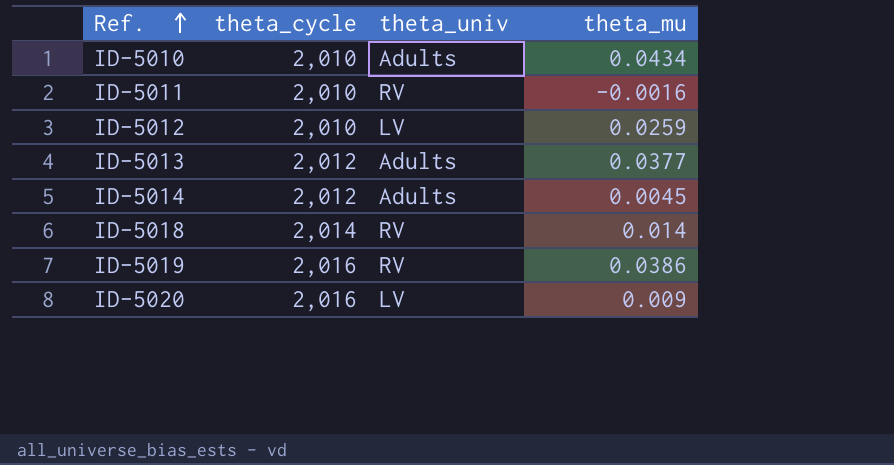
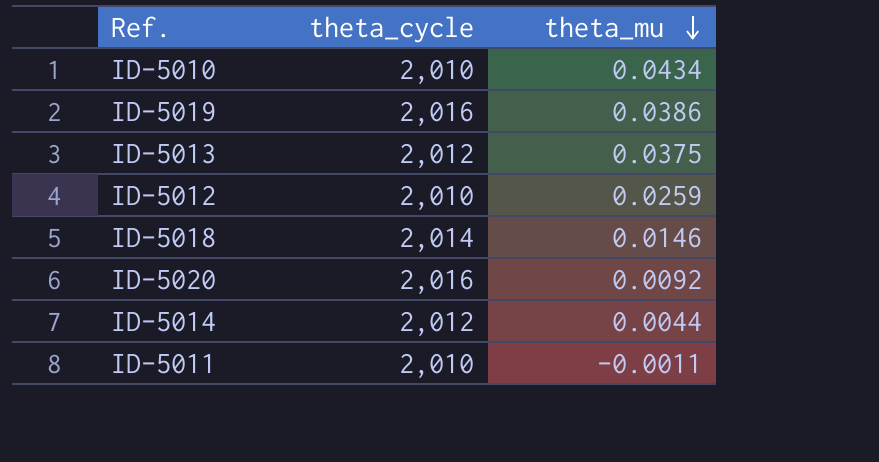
row order: Ref. ascending -> theta_mu descending
column theta_univ | position: 3 -> none
ID-5013 | theta_mu: 0.0377 -> 0.0375
ID-5018 | theta_mu: 0.014 -> 0.0146
ID-5020 | theta_mu: 0.009 -> 0.0092
ID-5014 | theta_mu: 0.0045 -> 0.0044
ID-5011 | theta_mu: -0.0016 -> -0.0011

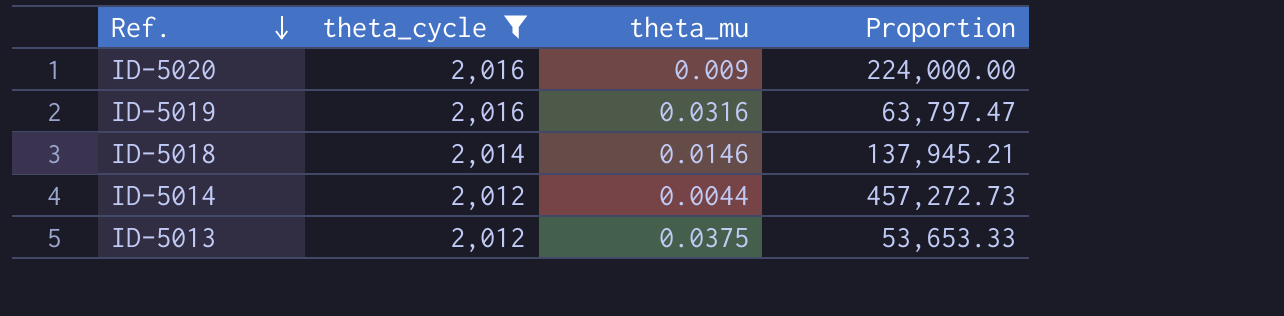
filter: none -> theta_cycle != 2,010
row order: theta_mu descending -> Ref. descending
column Proportion | formula: none -> [theta_cycle] / [theta_mu]
ID-5020 | theta_mu: 0.0092 -> 0.009
ID-5019 | theta_mu: 0.0386 -> 0.0316

